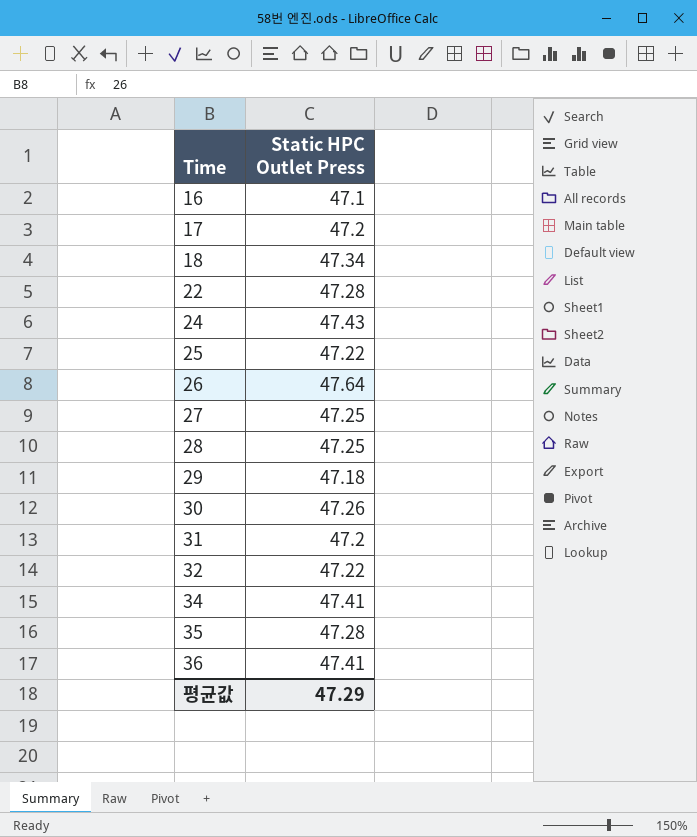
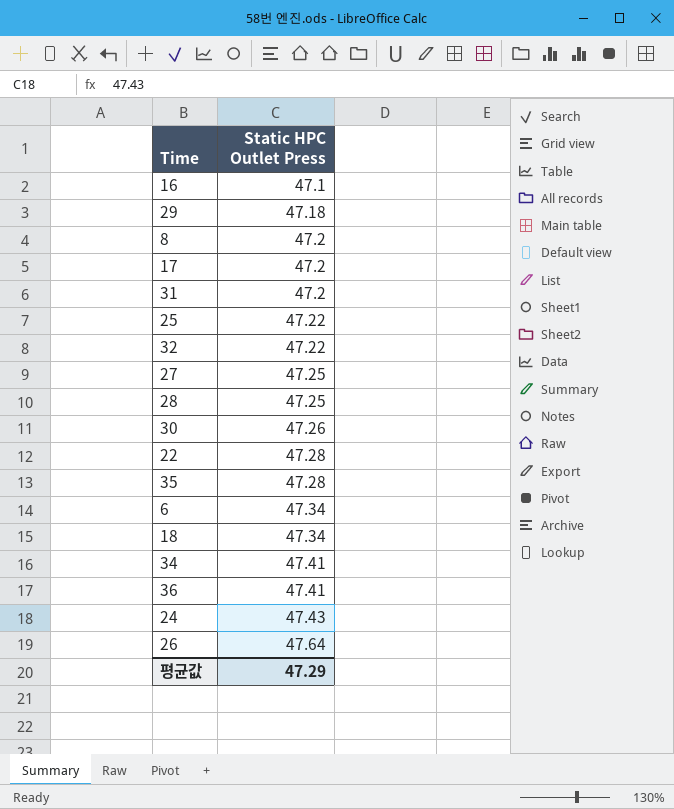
row order: Time ascending -> Static HPC Outlet Press ascending
row 8: none -> 47.2
row 6: none -> 47.34

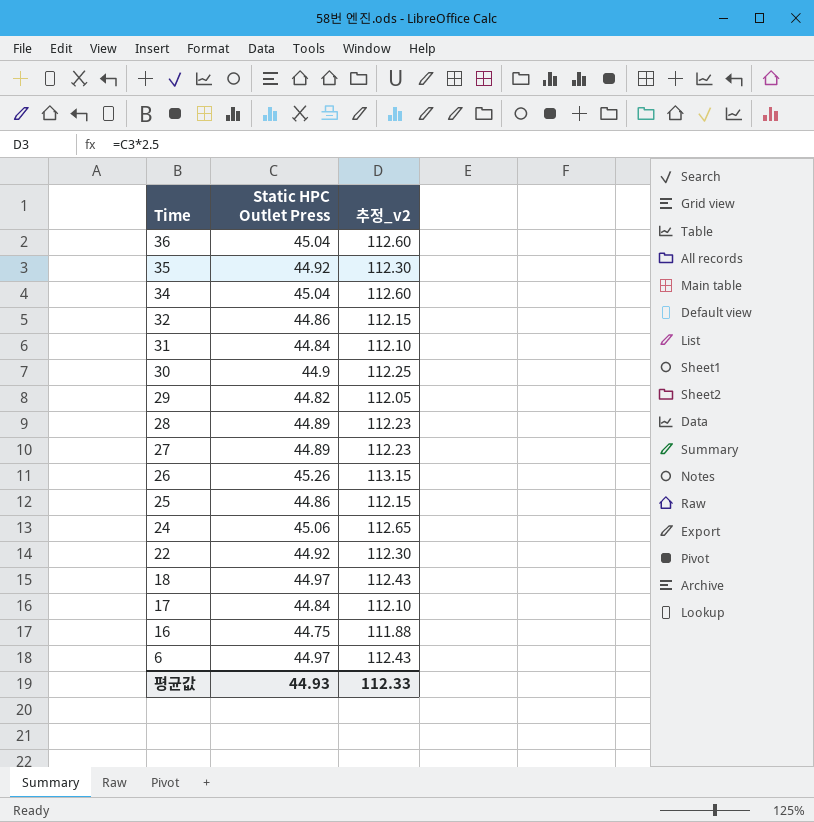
row order: Static HPC Outlet Press ascending -> Time descending
column 추정_v2 | formula: none -> [Static HPC Outlet Press] * 2.5
row 8: 47.2 -> none
36 | Static HPC Outlet Press: 47.41 -> 45.04
35 | Static HPC Outlet Press: 47.28 -> 44.92
34 | Static HPC Outlet Press: 47.41 -> 45.04
32 | Static HPC Outlet Press: 47.22 -> 44.86
31 | Static HPC Outlet Press: 47.2 -> 44.84
30 | Static HPC Outlet Press: 47.26 -> 44.9
29 | Static HPC Outlet Press: 47.18 -> 44.82
28 | Static HPC Outlet Press: 47.25 -> 44.89
27 | Static HPC Outlet Press: 47.25 -> 44.89
26 | Static HPC Outlet Press: 47.64 -> 45.26
25 | Static HPC Outlet Press: 47.22 -> 44.86
24 | Static HPC Outlet Press: 47.43 -> 45.06
22 | Static HPC Outlet Press: 47.28 -> 44.92
18 | Static HPC Outlet Press: 47.34 -> 44.97
17 | Static HPC Outlet Press: 47.2 -> 44.84
16 | Static HPC Outlet Press: 47.1 -> 44.75
6 | Static HPC Outlet Press: 47.34 -> 44.97
평균값 | Static HPC Outlet Press: 47.29 -> 44.93

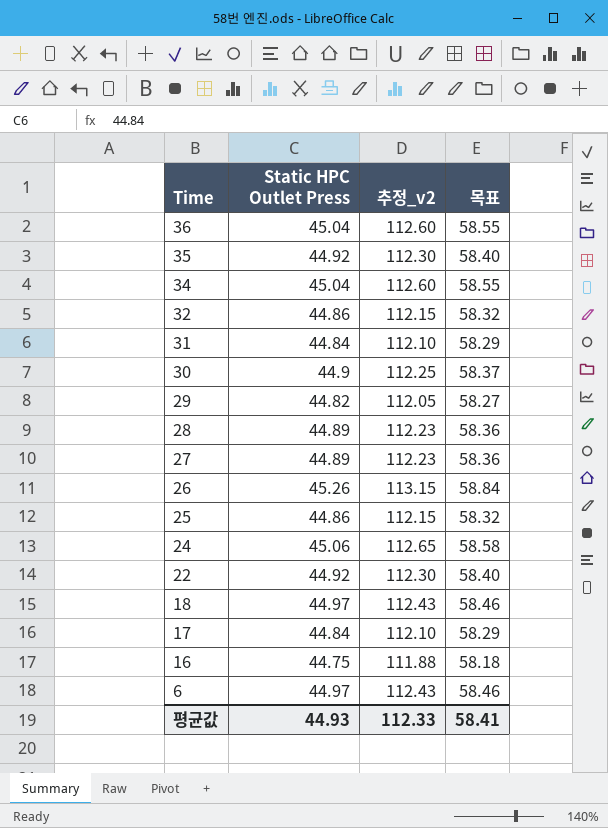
column 목표 | formula: none -> [Static HPC Outlet Press] * 1.3

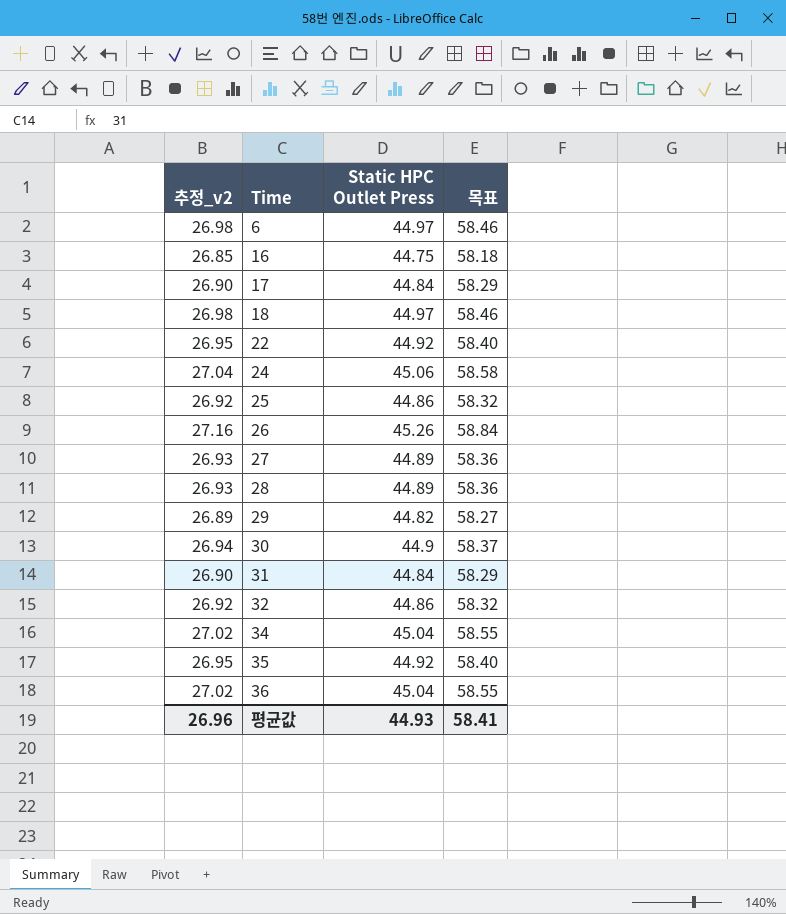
row order: Time descending -> Time ascending
column 추정_v2 | formula: [Static HPC Outlet Press] * 2.5 -> [Static HPC Outlet Press] * 0.6
column 추정_v2 | position: 3 -> 1
평균값 | 추정_v2: 112.33 -> 26.96

